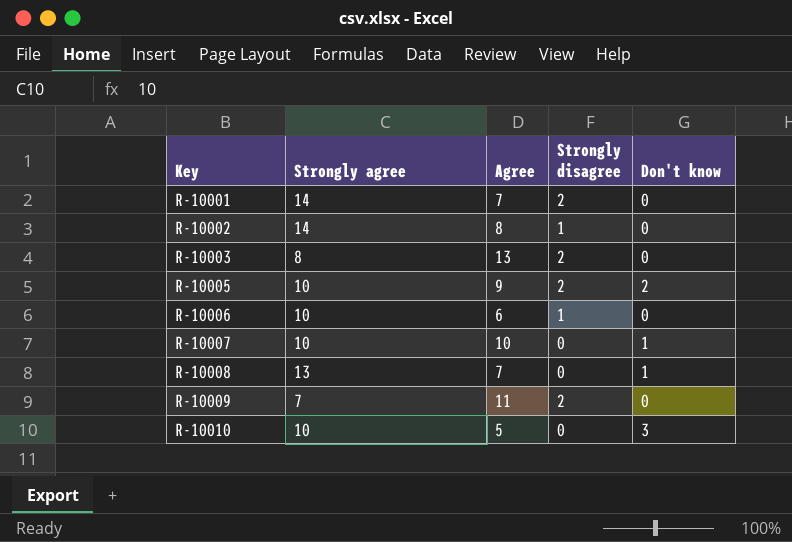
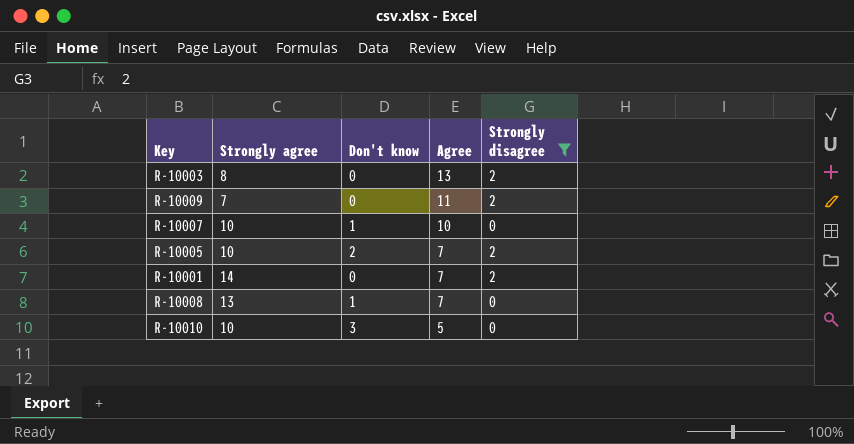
filter: none -> Strongly disagree != 1
row order: Key ascending -> Agree descending
column Don't know | position: 5 -> 3
R-10005 | Agree: 9 -> 7

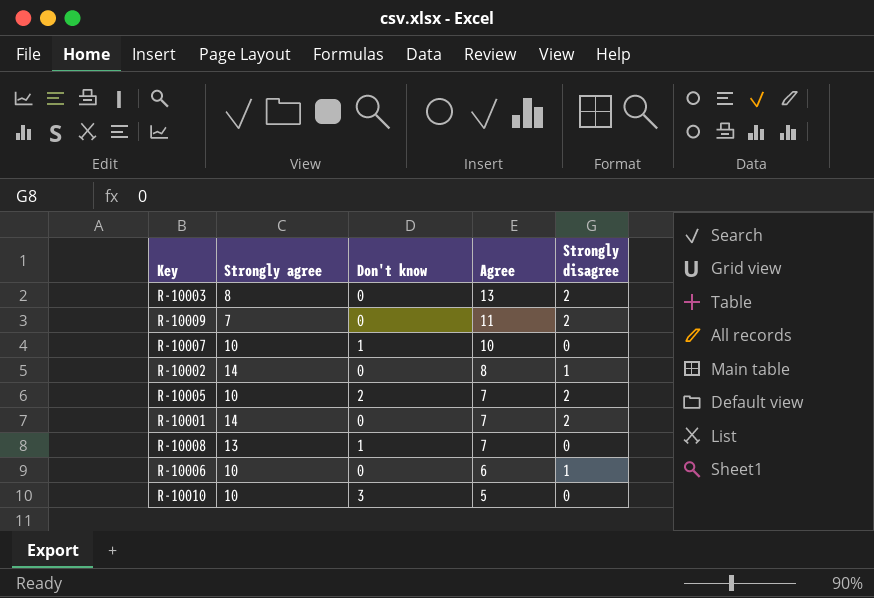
filter: Strongly disagree != 1 -> none

